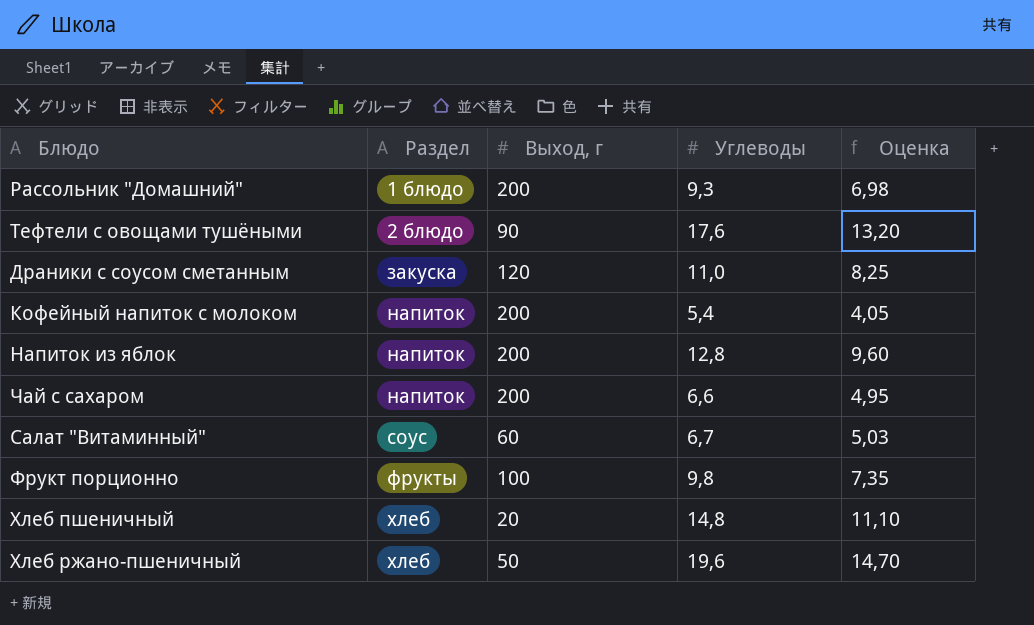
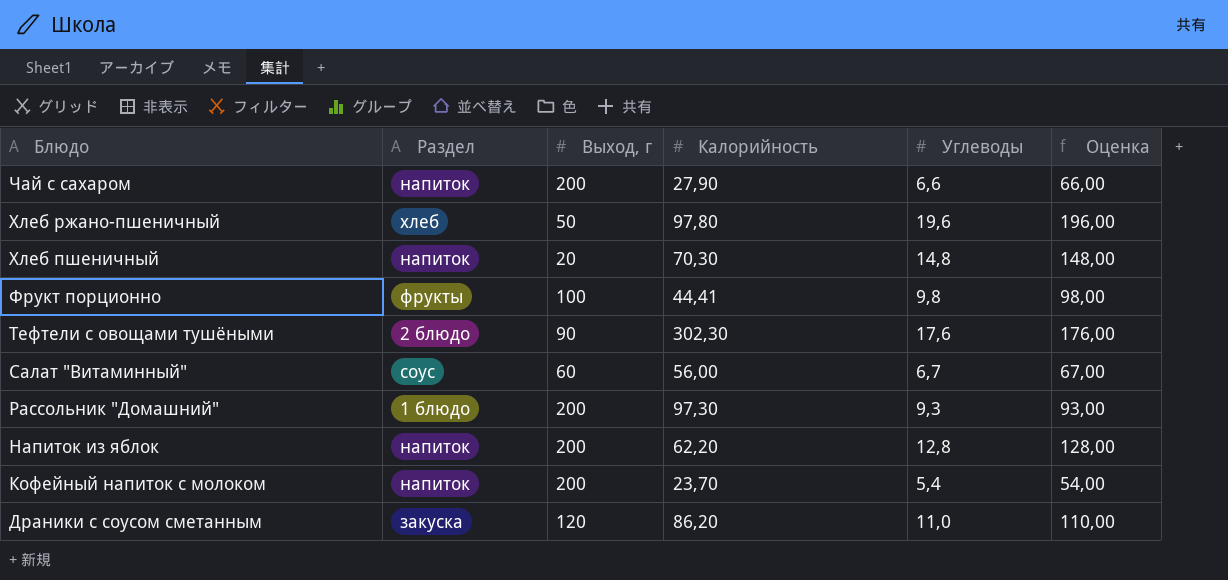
row order: Раздел ascending -> Блюдо descending
column Калорийность | position: none -> 4
column Оценка | formula: [Углеводы] * 0,75 -> [Углеводы] * 10
Хлеб пшеничный | Раздел: хлеб -> напиток

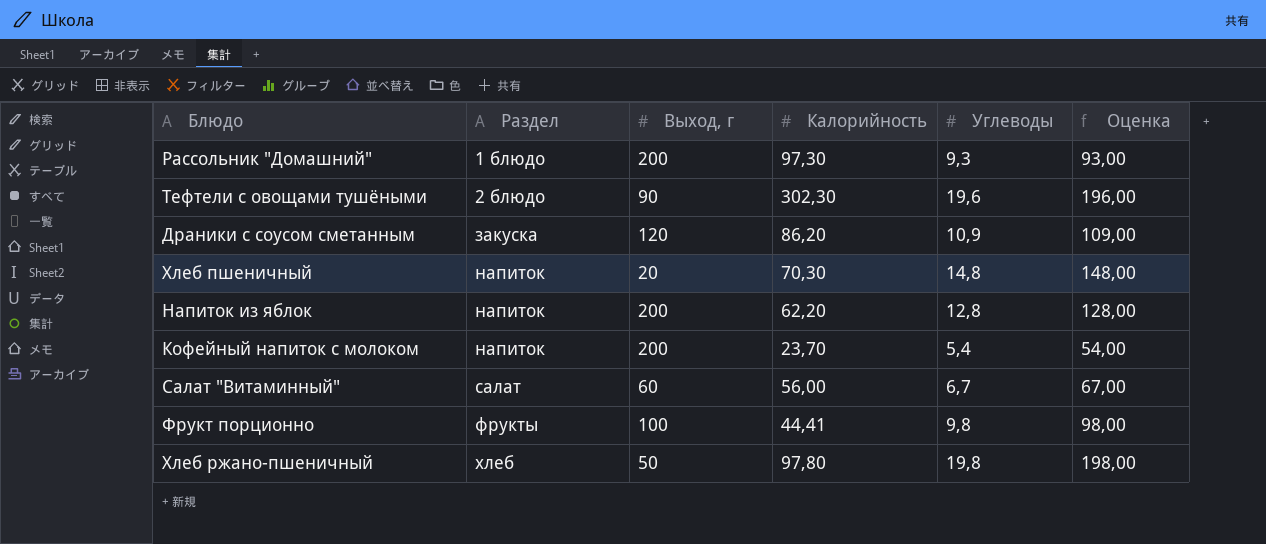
row order: Блюдо descending -> Раздел ascending
row Чай с сахаром: напиток | 200 | 27,90 | 6,6 | 66,00 -> none
Тефтели с овощами тушёными | Углеводы: 17,6 -> 19,6
Тефтели с овощами тушёными | Оценка: 176,00 -> 196,00
Драники с соусом сметанным | Углеводы: 11,0 -> 10,9
Драники с соусом сметанным | Оценка: 110,00 -> 109,00
Салат "Витаминный" | Раздел: соус -> салат
Хлеб ржано-пшеничный | Углеводы: 19,6 -> 19,8
Хлеб ржано-пшеничный | Оценка: 196,00 -> 198,00

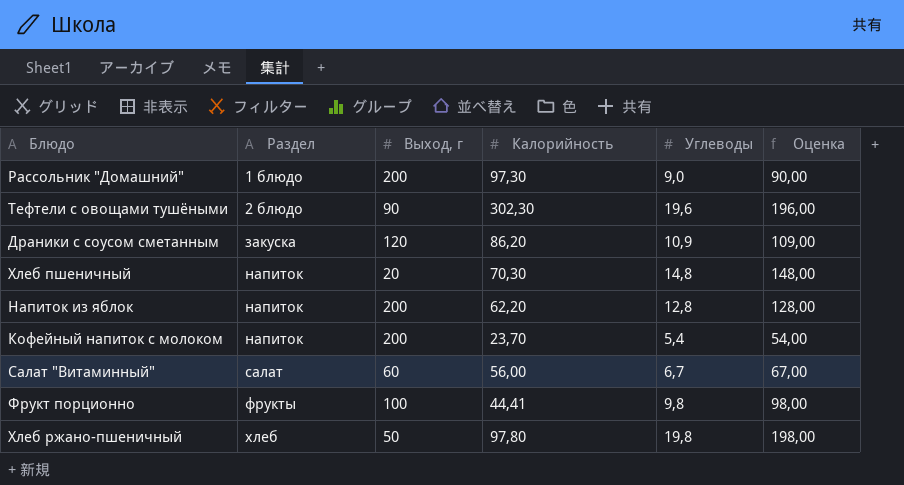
Рассольник "Домашний" | Углеводы: 9,3 -> 9,0
Рассольник "Домашний" | Оценка: 93,00 -> 90,00

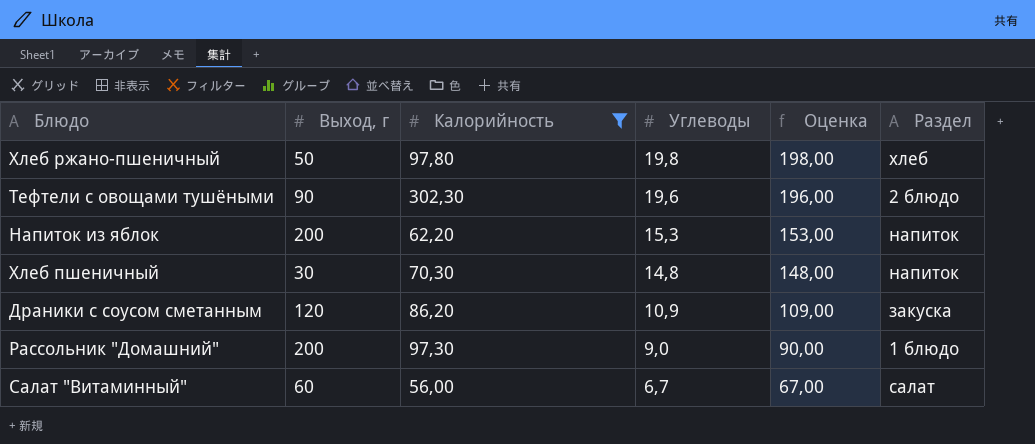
filter: none -> Калорийность >= 56,00
row order: Раздел ascending -> Углеводы descending
column Раздел | position: 2 -> 6
Напиток из яблок | Углеводы: 12,8 -> 15,3
Напиток из яблок | Оценка: 128,00 -> 153,00
Хлеб пшеничный | Выход, г: 20 -> 30

